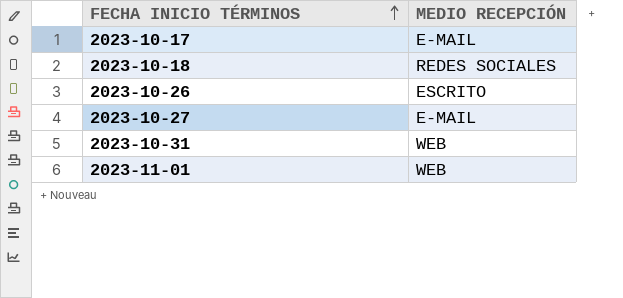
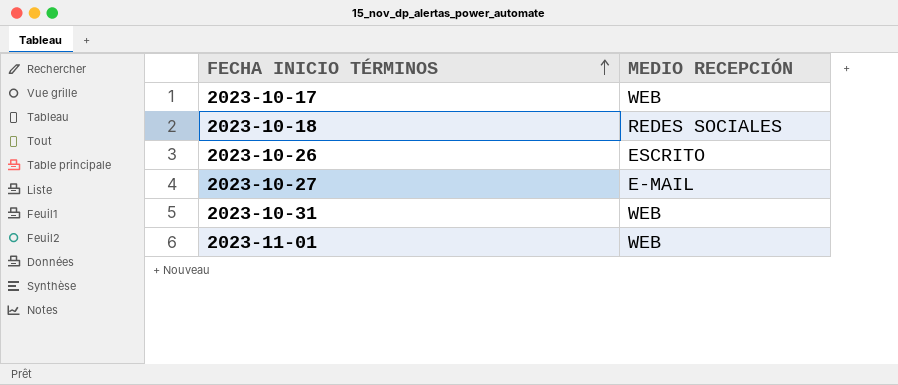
2023-10-17 | MEDIO RECEPCIÓN: E-MAIL -> WEB

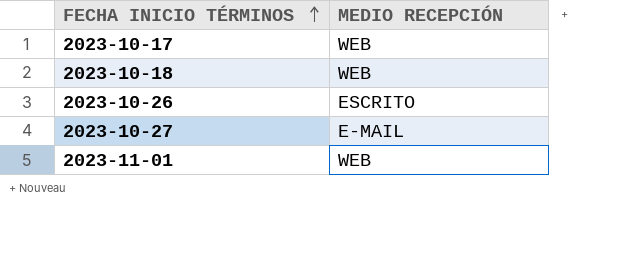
row 2023-10-31: WEB -> none
2023-10-18 | MEDIO RECEPCIÓN: REDES SOCIALES -> WEB

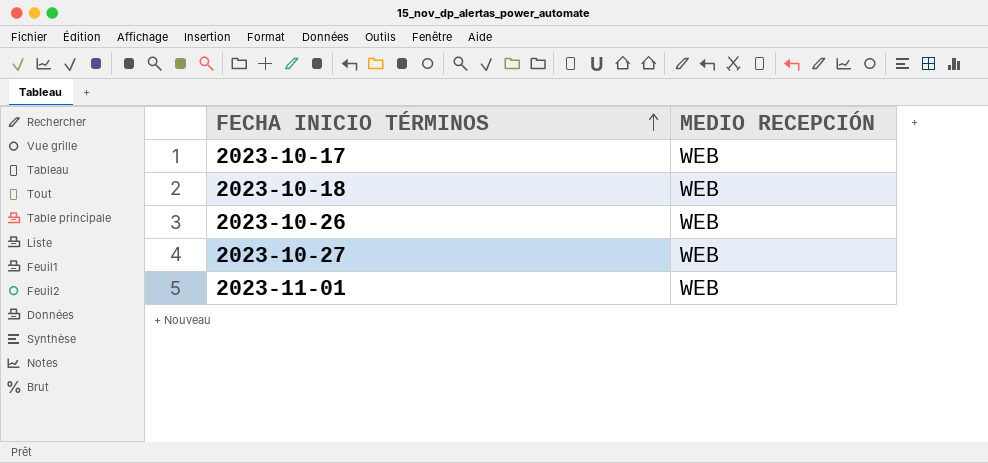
2023-10-26 | MEDIO RECEPCIÓN: ESCRITO -> WEB
2023-10-27 | MEDIO RECEPCIÓN: E-MAIL -> WEB

